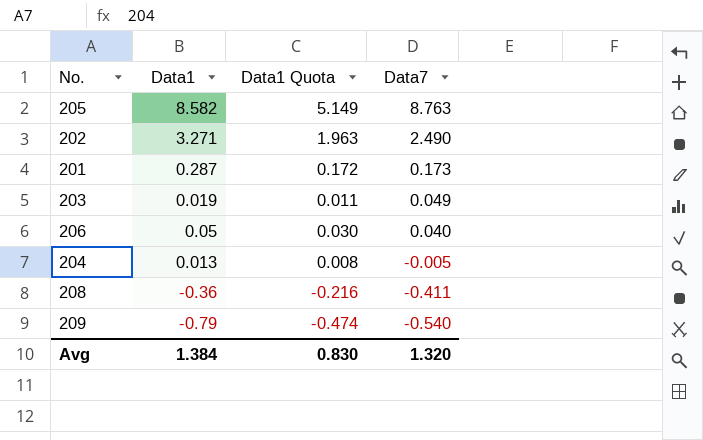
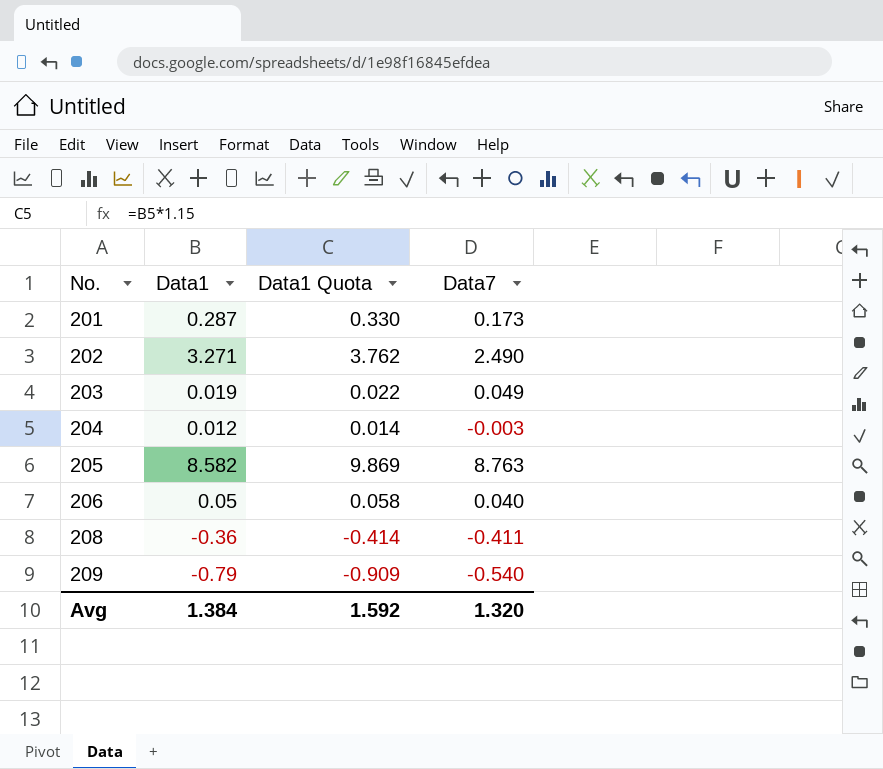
row order: Data7 descending -> No. ascending
column Data1 Quota | formula: [Data1] * 0.6 -> [Data1] * 1.15
204 | Data1: 0.013 -> 0.012
204 | Data7: -0.005 -> -0.003
Avg | Data1 Quota: 0.830 -> 1.592

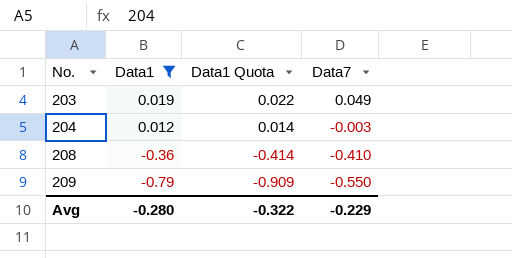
filter: none -> Data1 <= 0.019
208 | Data7: -0.411 -> -0.410
209 | Data7: -0.540 -> -0.550
Avg | Data1: 1.384 -> -0.280
Avg | Data1 Quota: 1.592 -> -0.322
Avg | Data7: 1.320 -> -0.229

